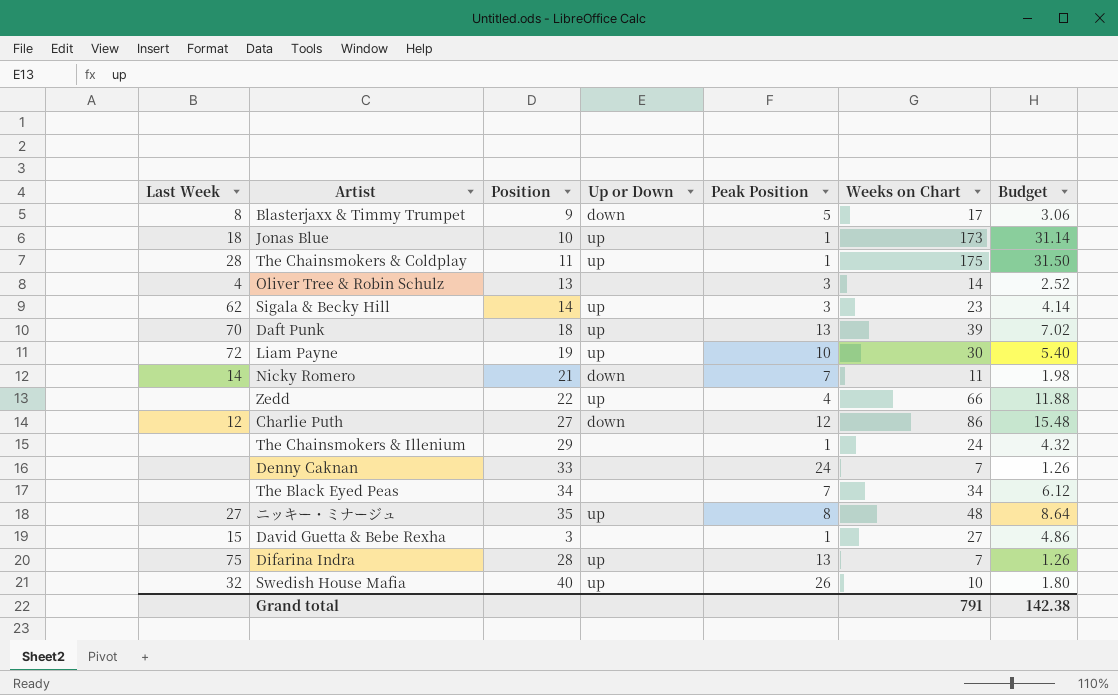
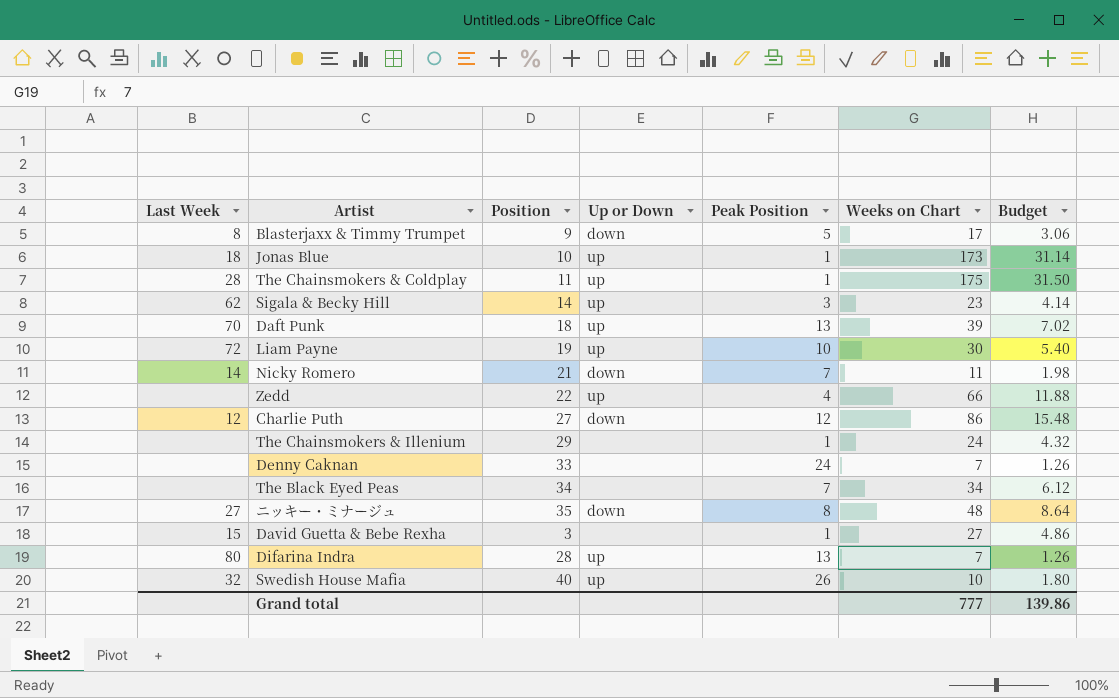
row Oliver Tree & Robin Schulz: 4 | 13 | none | 3 | 14 | 2.52 -> none
ニッキー・ミナージュ | Up or Down: up -> down
Difarina Indra | Last Week: 75 -> 80
Grand total | Weeks on Chart: 791 -> 777
Grand total | Budget: 142.38 -> 139.86

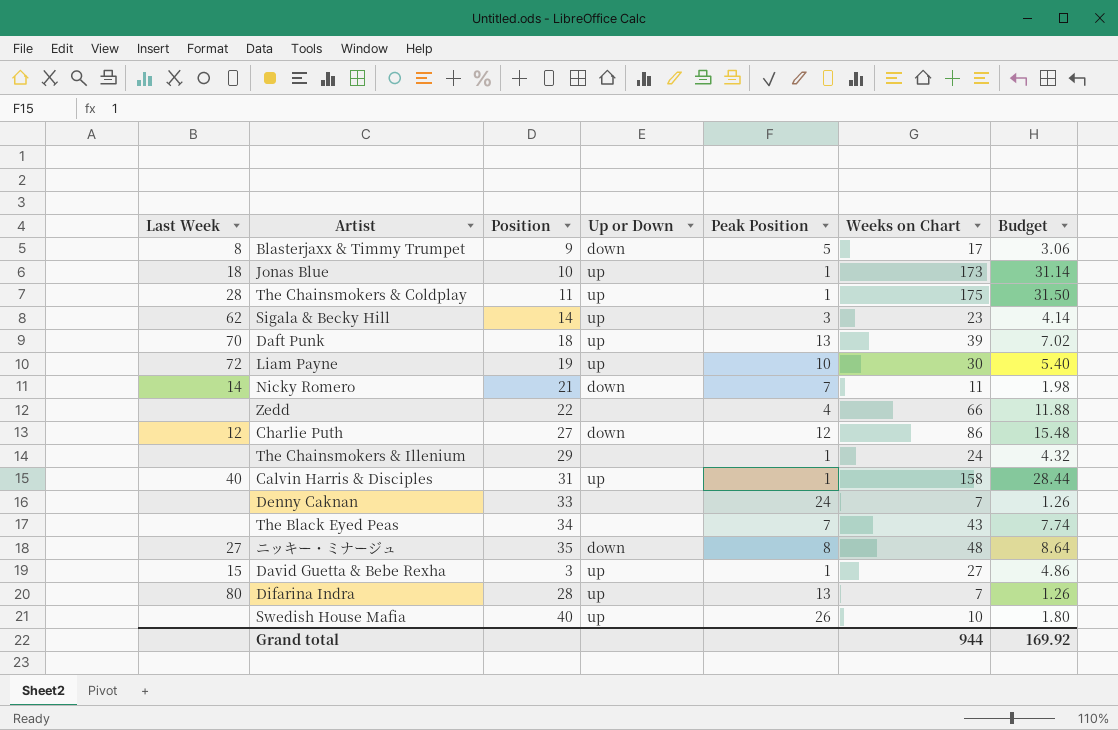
Zedd | Up or Down: up -> none
row Calvin Harris & Disciples: none -> 40 | 31 | up | 1 | 158 | 28.44
The Black Eyed Peas | Weeks on Chart: 34 -> 43
The Black Eyed Peas | Budget: 6.12 -> 7.74
David Guetta & Bebe Rexha | Up or Down: none -> up
Swedish House Mafia | Last Week: 32 -> none
Grand total | Weeks on Chart: 777 -> 944
Grand total | Budget: 139.86 -> 169.92

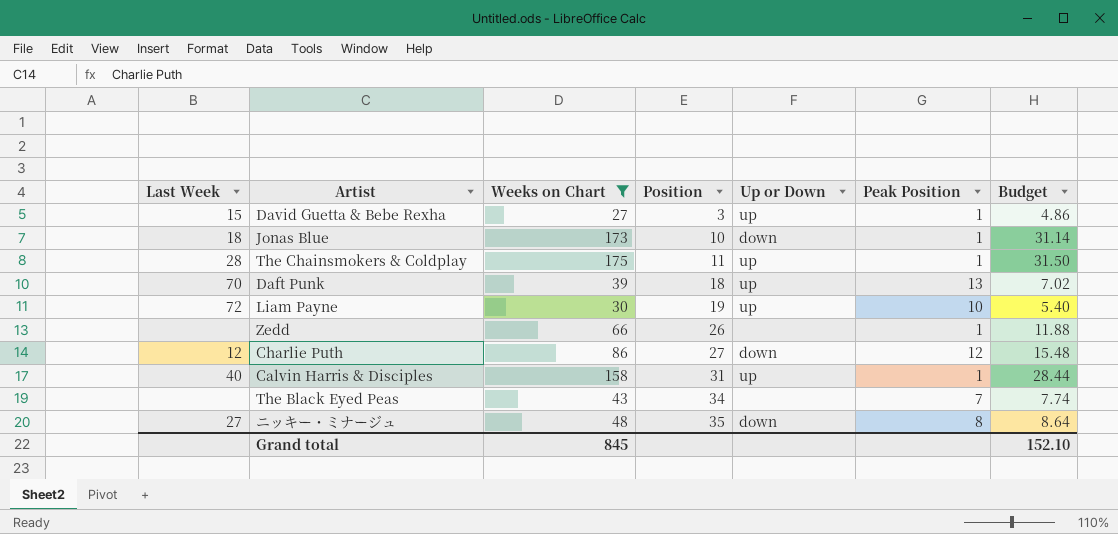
filter: none -> Weeks on Chart >= 27
row order: none -> Position ascending
column Weeks on Chart | position: 6 -> 3
Jonas Blue | Up or Down: up -> down
Zedd | Position: 22 -> 26
Zedd | Peak Position: 4 -> 1
Grand total | Weeks on Chart: 944 -> 845
Grand total | Budget: 169.92 -> 152.10

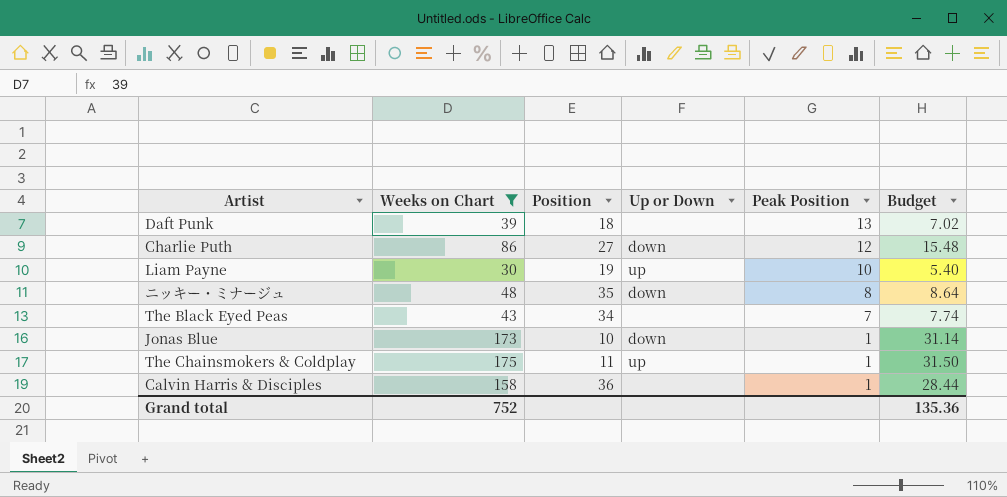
row order: Position ascending -> Peak Position descending
column Last Week | position: 1 -> none
row David Guetta & Bebe Rexha: 15 | 27 | 3 | up | 1 | 4.86 -> none
row Zedd: none | 66 | 26 | none | 1 | 11.88 -> none
Daft Punk | Up or Down: up -> none
Calvin Harris & Disciples | Position: 31 -> 36
Calvin Harris & Disciples | Up or Down: up -> none
Grand total | Weeks on Chart: 845 -> 752
Grand total | Budget: 152.10 -> 135.36

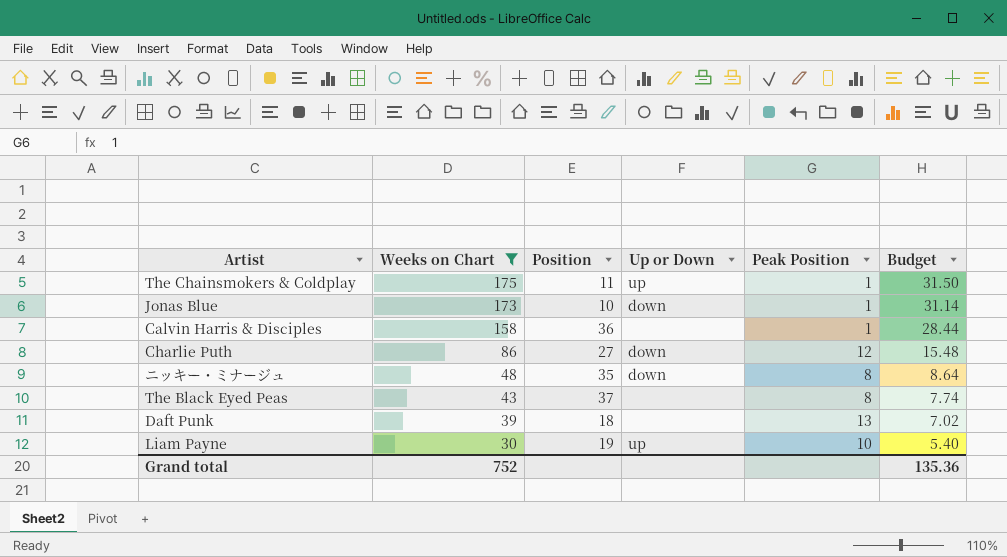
row order: Peak Position descending -> Weeks on Chart descending
The Black Eyed Peas | Position: 34 -> 37
The Black Eyed Peas | Peak Position: 7 -> 8

